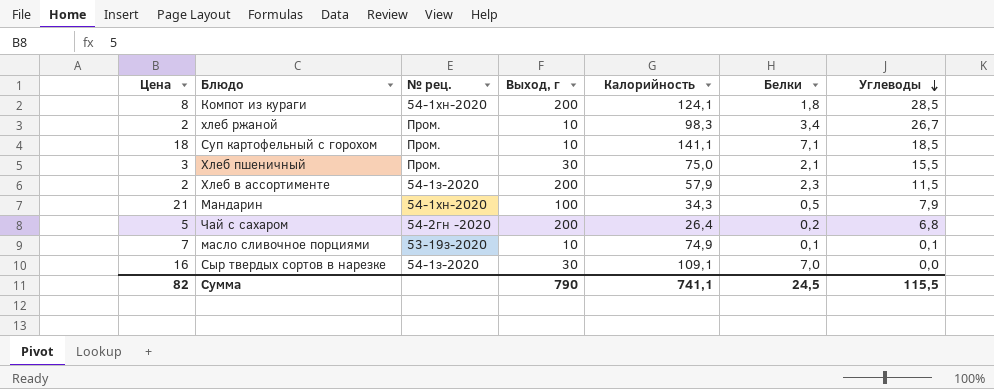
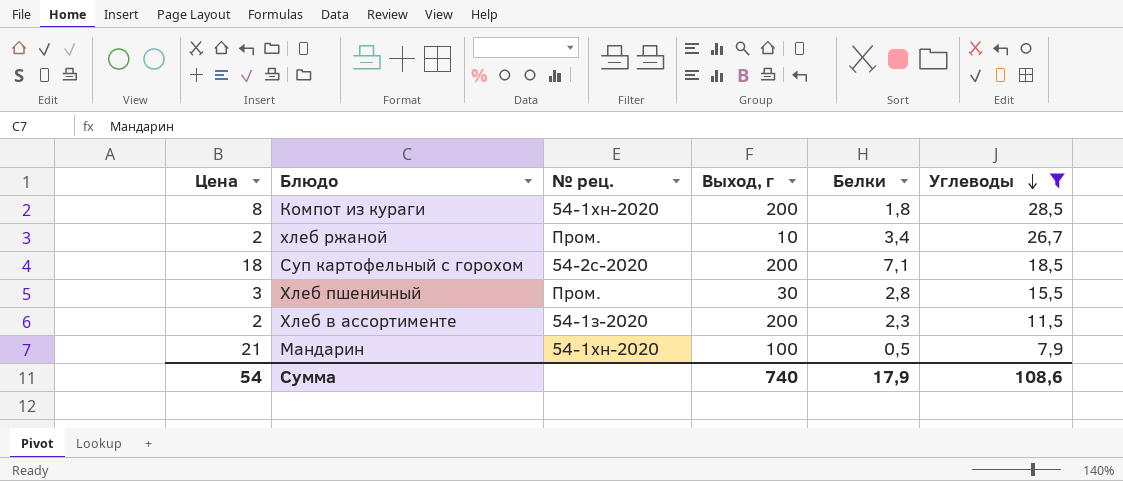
filter: none -> Углеводы >= 7,9
column Калорийность | position: 5 -> none
Суп картофельный с горохом | № рец.: Пром. -> 54-2с-2020
Суп картофельный с горохом | Выход, г: 10 -> 200
Хлеб пшеничный | Белки: 2,1 -> 2,8
Сумма | Цена: 82 -> 54
Сумма | Выход, г: 790 -> 740
Сумма | Белки: 24,5 -> 17,9
Сумма | Углеводы: 115,5 -> 108,6

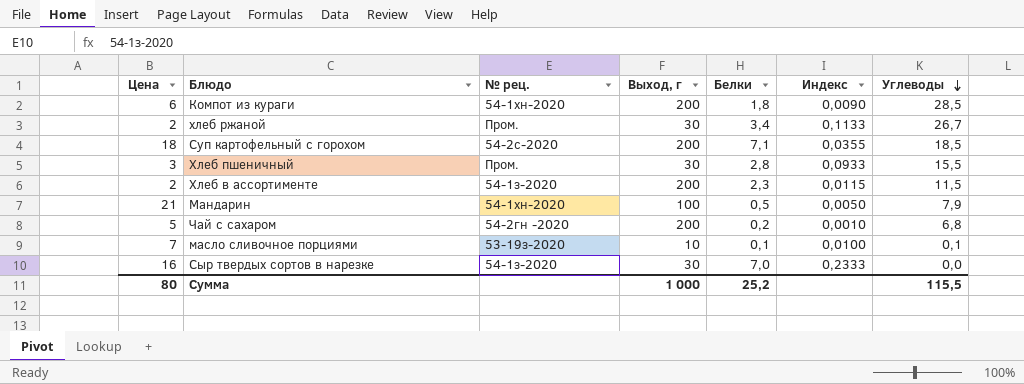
filter: Углеводы >= 7,9 -> none
column Индекс | formula: none -> [Белки] / [Выход, г]
Компот из кураги | Цена: 8 -> 6
хлеб ржаной | Выход, г: 10 -> 30
Сумма | Цена: 54 -> 80
Сумма | Выход, г: 740 -> 1 000
Сумма | Белки: 17,9 -> 25,2
Сумма | Углеводы: 108,6 -> 115,5

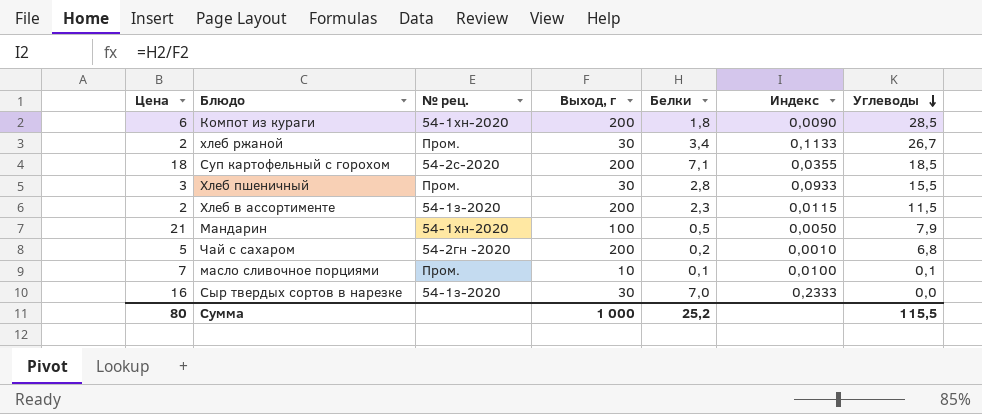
масло сливочное порциями | № рец.: 53-19з-2020 -> Пром.

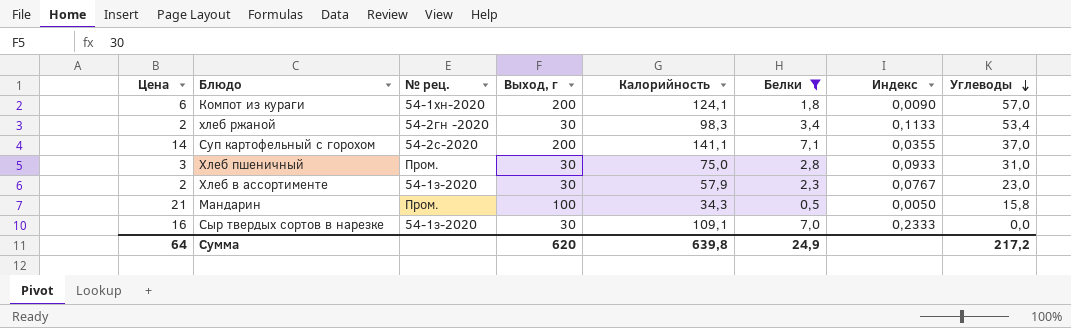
filter: none -> Белки >= 0,5
column Калорийность | position: none -> 5
Компот из кураги | Углеводы: 28,5 -> 57,0
хлеб ржаной | № рец.: Пром. -> 54-2гн -2020
хлеб ржаной | Углеводы: 26,7 -> 53,4
Суп картофельный с горохом | Цена: 18 -> 14
Суп картофельный с горохом | Углеводы: 18,5 -> 37,0
Хлеб пшеничный | Углеводы: 15,5 -> 31,0
Хлеб в ассортименте | Выход, г: 200 -> 30
Хлеб в ассортименте | Индекс: 0,0115 -> 0,0767
Хлеб в ассортименте | Углеводы: 11,5 -> 23,0
Мандарин | № рец.: 54-1хн-2020 -> Пром.
Мандарин | Углеводы: 7,9 -> 15,8
Сумма | Цена: 80 -> 64
Сумма | Выход, г: 1 000 -> 620
Сумма | Белки: 25,2 -> 24,9
Сумма | Углеводы: 115,5 -> 217,2

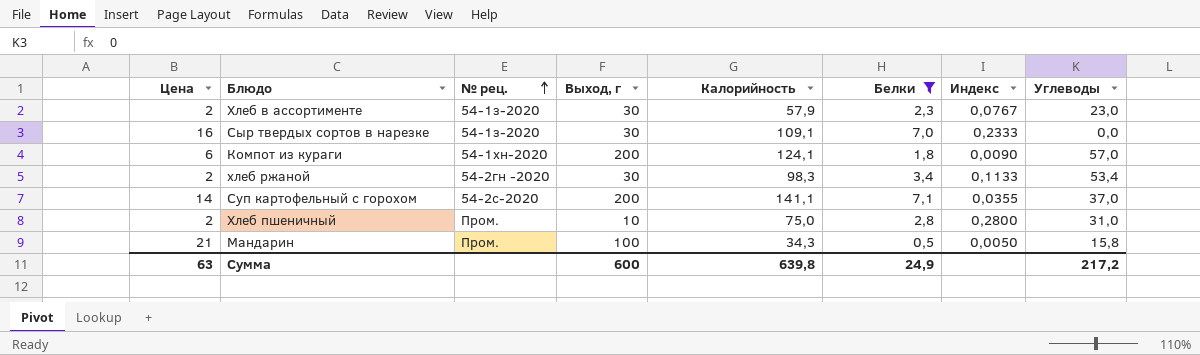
row order: Углеводы descending -> № рец. ascending
Хлеб пшеничный | Цена: 3 -> 2
Хлеб пшеничный | Выход, г: 30 -> 10
Хлеб пшеничный | Индекс: 0,0933 -> 0,2800
Сумма | Цена: 64 -> 63
Сумма | Выход, г: 620 -> 600

